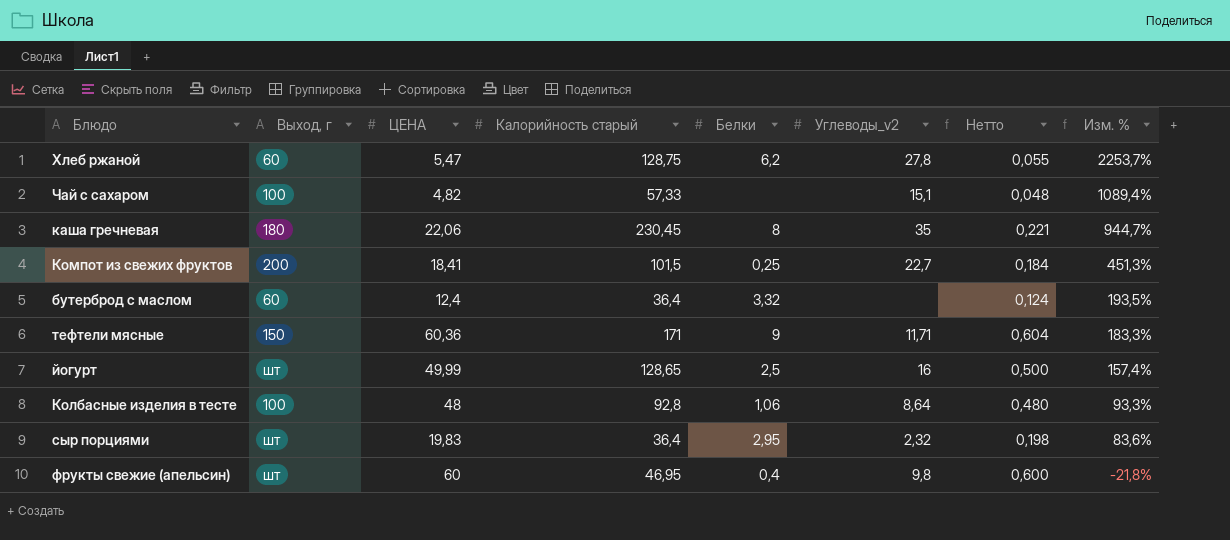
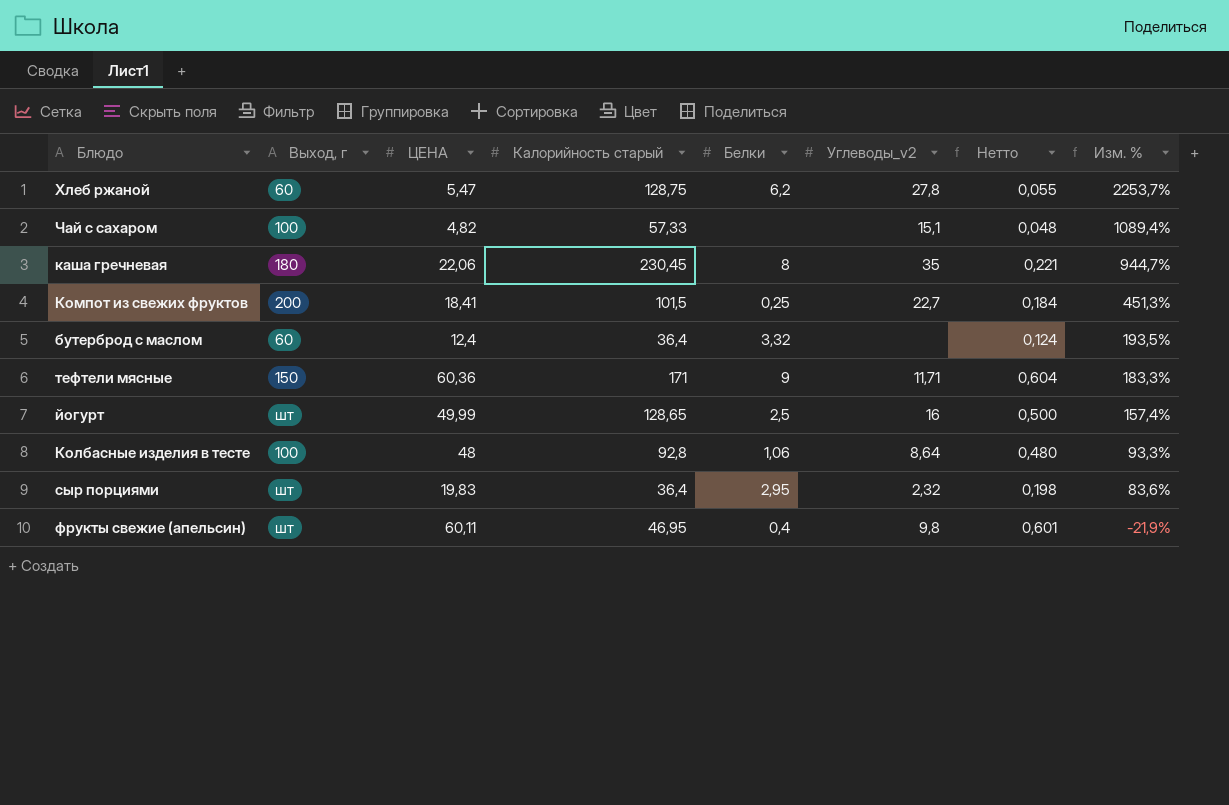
фрукты свежие (апельсин) | ЦЕНА: 60 -> 60,11
фрукты свежие (апельсин) | Нетто: 0,600 -> 0,601
фрукты свежие (апельсин) | Изм. %: -21,8% -> -21,9%

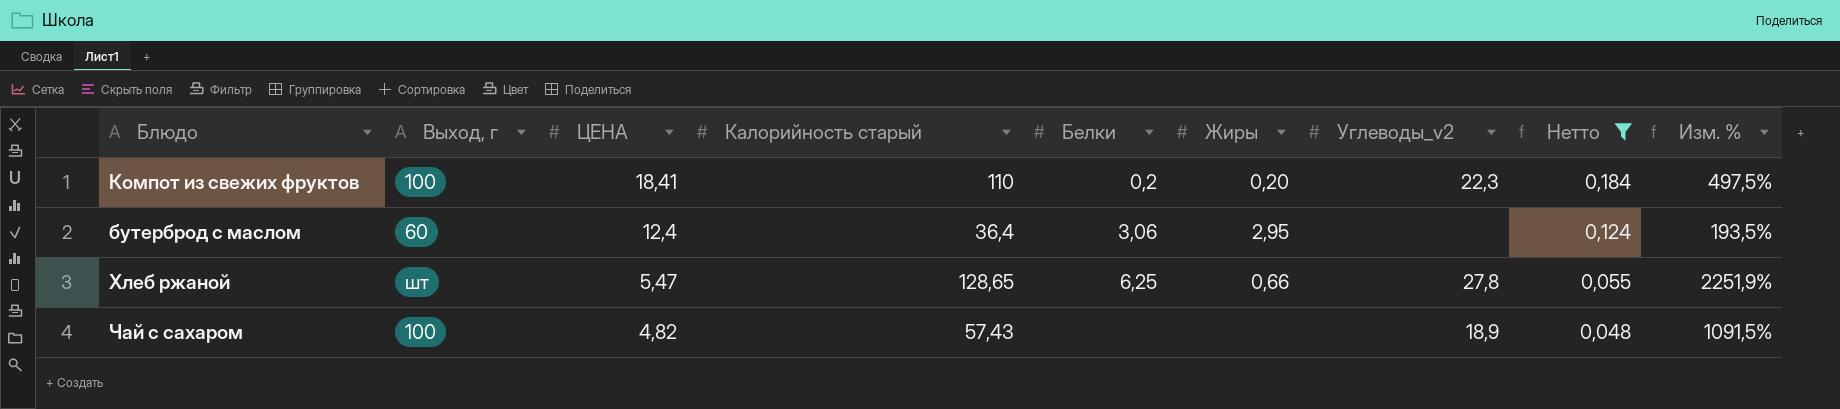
filter: none -> Нетто <= 0,184
row order: Изм. % descending -> ЦЕНА descending
column Жиры | position: none -> 6
Компот из свежих фруктов | Выход, г: 200 -> 100
Компот из свежих фруктов | Калорийность старый: 101,5 -> 110
Компот из свежих фруктов | Белки: 0,25 -> 0,2
Компот из свежих фруктов | Углеводы_v2: 22,7 -> 22,3
Компот из свежих фруктов | Изм. %: 451,3% -> 497,5%
бутерброд с маслом | Белки: 3,32 -> 3,06
Хлеб ржаной | Выход, г: 60 -> шт
Хлеб ржаной | Калорийность старый: 128,75 -> 128,65
Хлеб ржаной | Белки: 6,2 -> 6,25
Хлеб ржаной | Изм. %: 2253,7% -> 2251,9%
Чай с сахаром | Калорийность старый: 57,33 -> 57,43
Чай с сахаром | Углеводы_v2: 15,1 -> 18,9
Чай с сахаром | Изм. %: 1089,4% -> 1091,5%

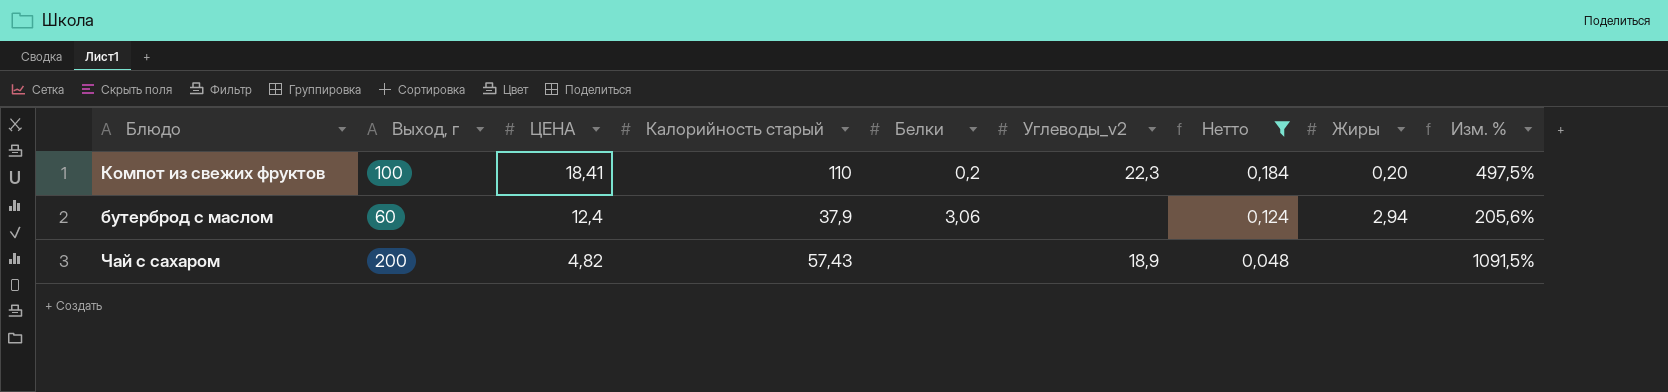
column Жиры | position: 6 -> 8
row Хлеб ржаной: шт | 5,47 | 128,65 | 6,25 | 0,66 | 27,8 | 0,055 | 2251,9% -> none
бутерброд с маслом | Калорийность старый: 36,4 -> 37,9
бутерброд с маслом | Жиры: 2,95 -> 2,94
бутерброд с маслом | Изм. %: 193,5% -> 205,6%
Чай с сахаром | Выход, г: 100 -> 200

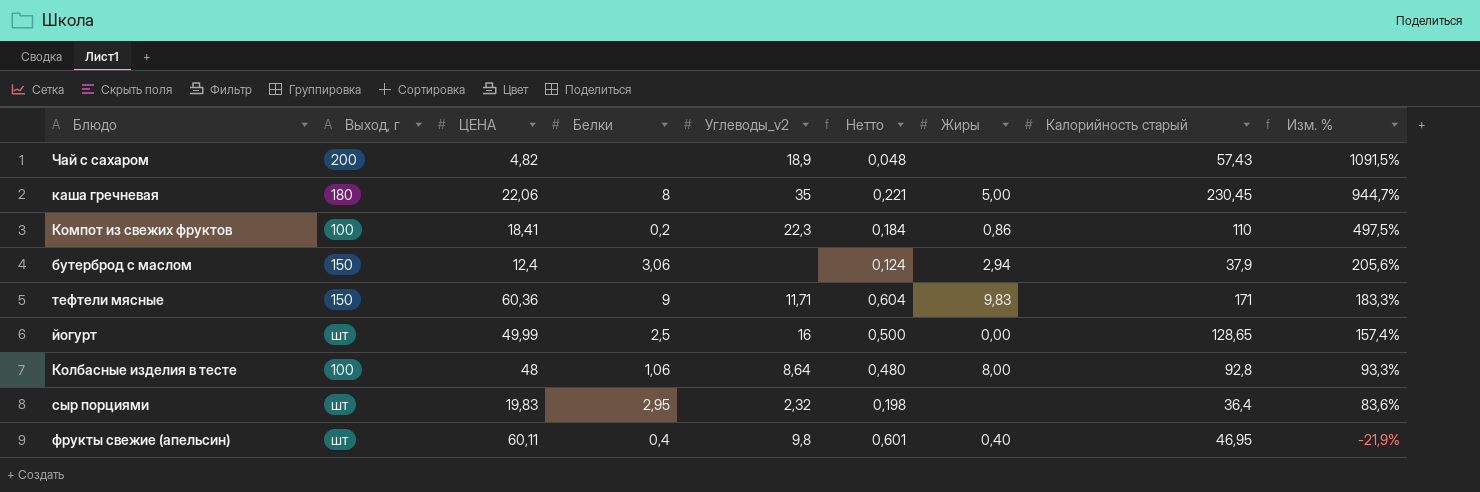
filter: Нетто <= 0,184 -> none
row order: ЦЕНА descending -> Изм. % descending
column Калорийность старый | position: 4 -> 8
Компот из свежих фруктов | Жиры: 0,20 -> 0,86
бутерброд с маслом | Выход, г: 60 -> 150

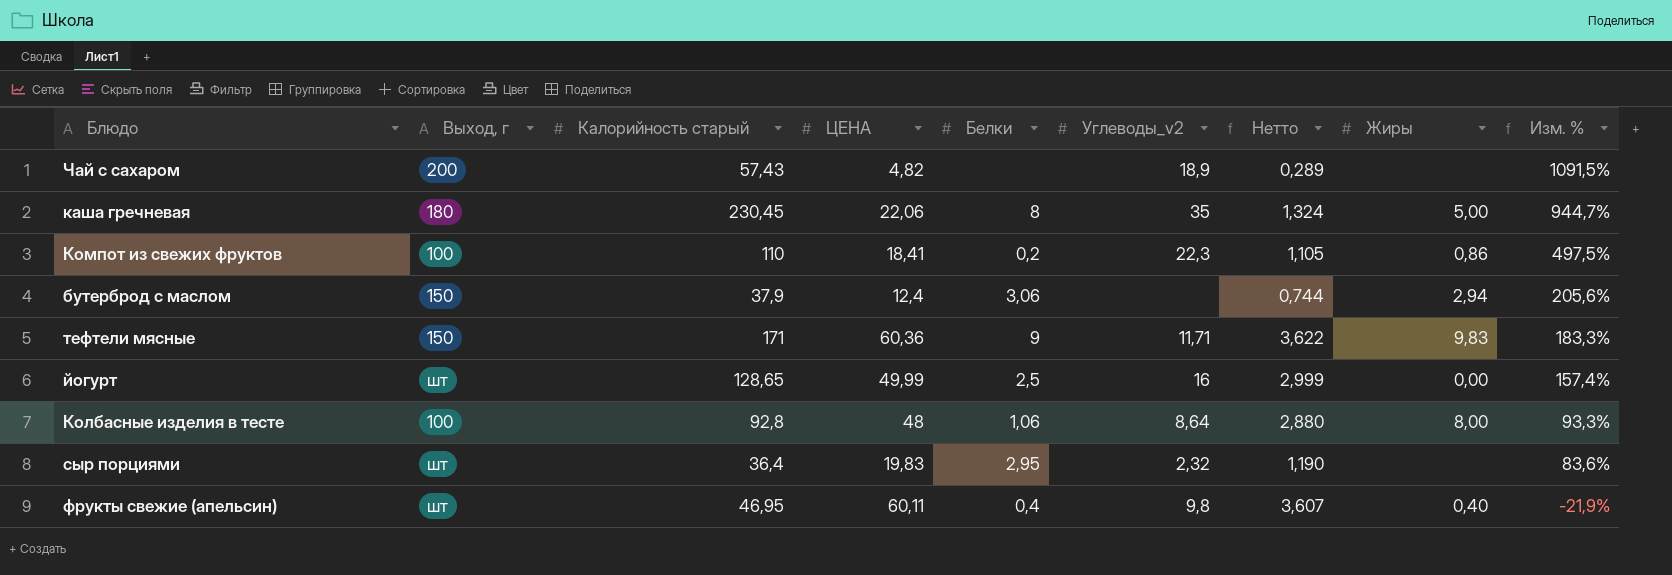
column Калорийность старый | position: 8 -> 3
column Нетто | formula: [ЦЕНА] * 0,01 -> [ЦЕНА] * 0,06

